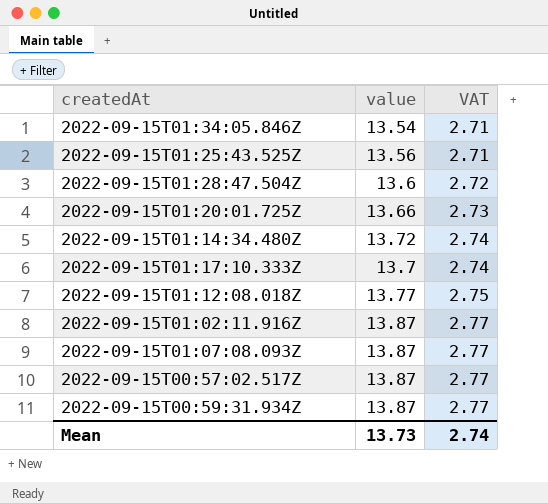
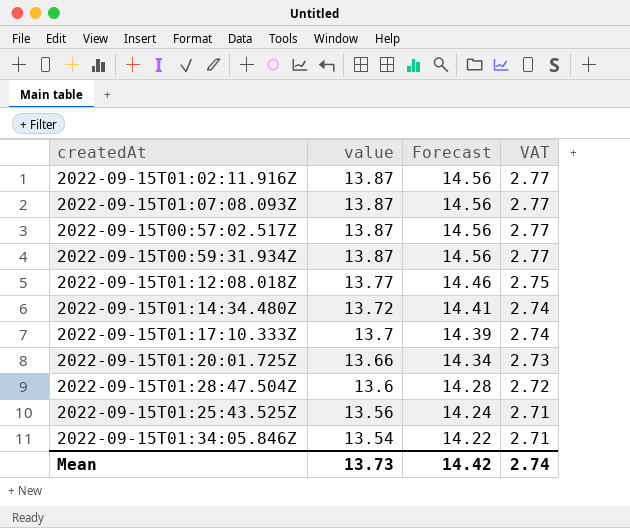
row order: VAT ascending -> value descending
column Forecast | formula: none -> [value] * 1.05

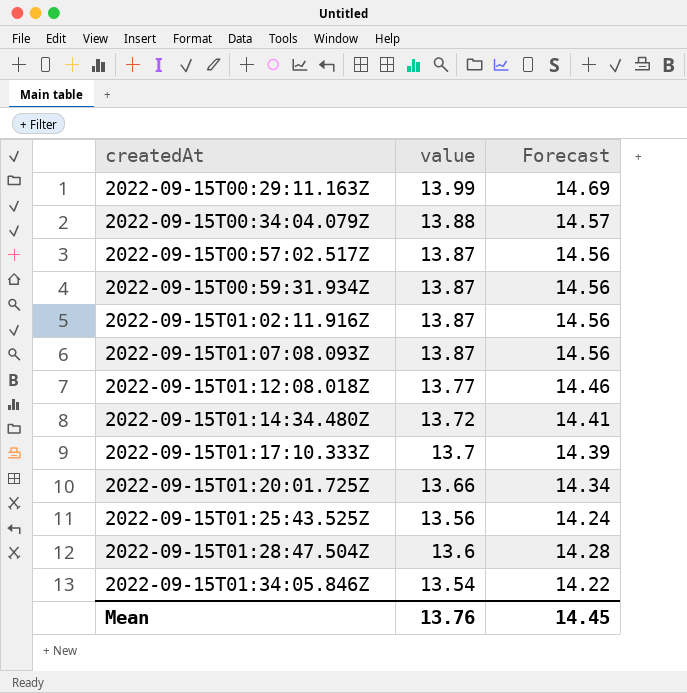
row order: value descending -> createdAt ascending
column VAT | formula: [value] * 0.2 -> none
row 2022-09-15T00:29:11.163Z: none -> 13.99 | 14.69
row 2022-09-15T00:34:04.079Z: none -> 13.88 | 14.57
Mean | value: 13.73 -> 13.76
Mean | Forecast: 14.42 -> 14.45

